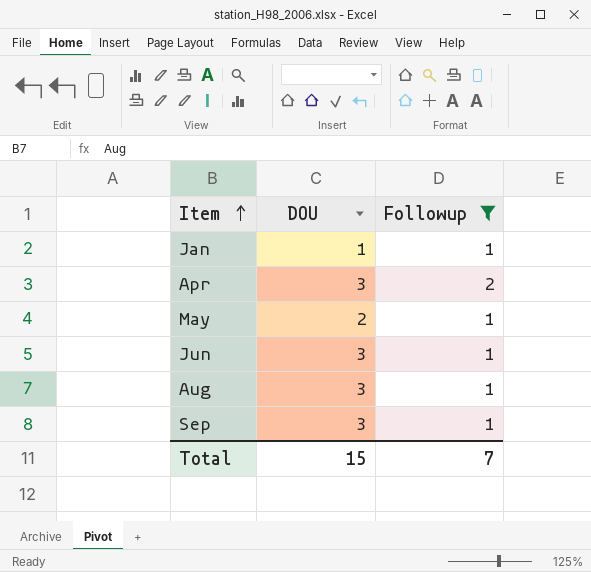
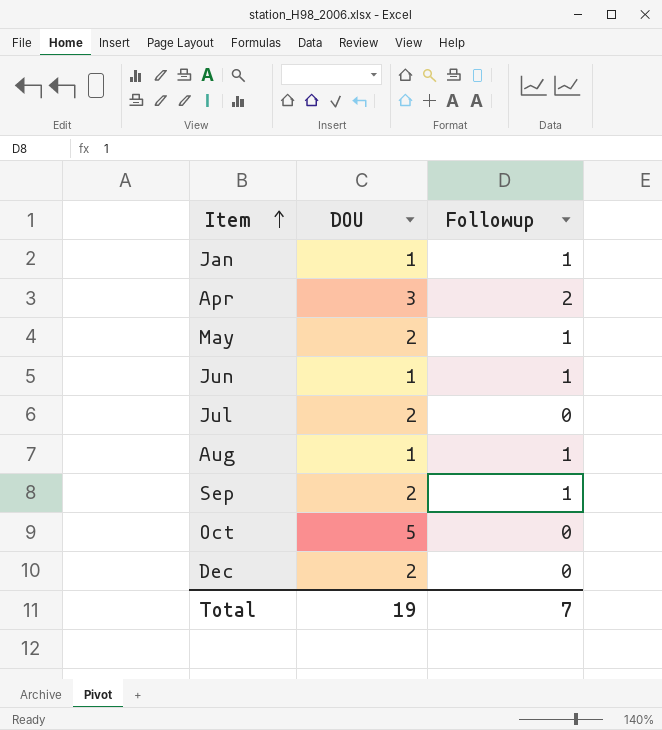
filter: Followup != 0 -> none
Jun | DOU: 3 -> 1
Aug | DOU: 3 -> 1
Sep | DOU: 3 -> 2
Total | DOU: 15 -> 19

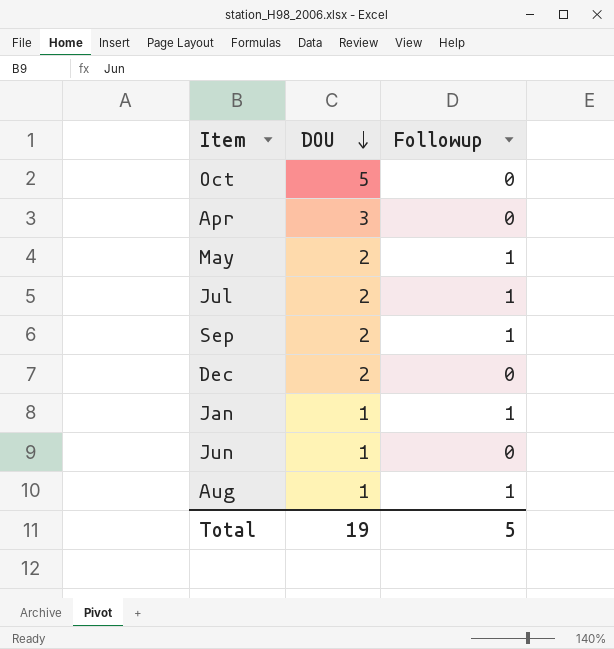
row order: Item ascending -> DOU descending
Apr | Followup: 2 -> 0
Jul | Followup: 0 -> 1
Jun | Followup: 1 -> 0
Total | Followup: 7 -> 5

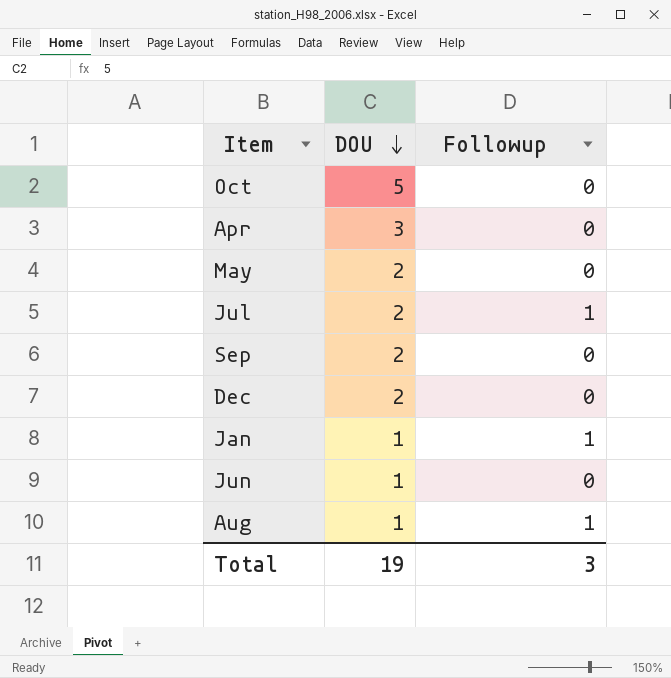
May | Followup: 1 -> 0
Sep | Followup: 1 -> 0
Total | Followup: 5 -> 3

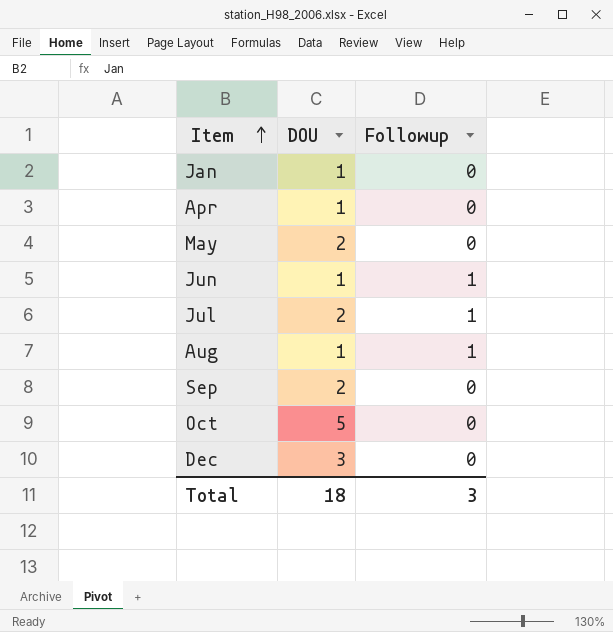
row order: DOU descending -> Item ascending
Jan | Followup: 1 -> 0
Apr | DOU: 3 -> 1
Jun | Followup: 0 -> 1
Dec | DOU: 2 -> 3
Total | DOU: 19 -> 18

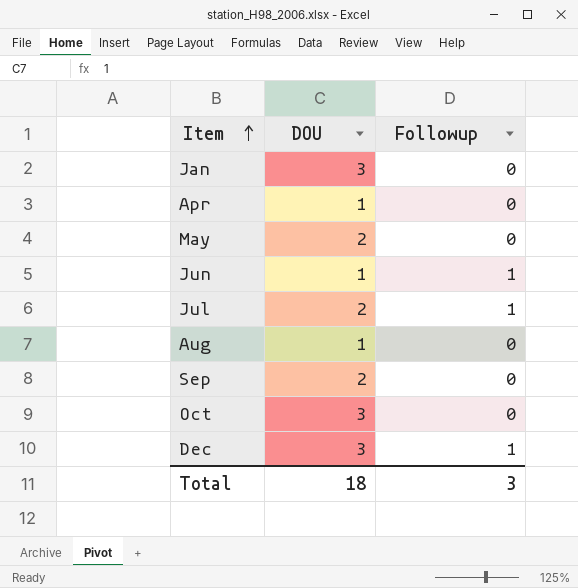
Jan | DOU: 1 -> 3
Aug | Followup: 1 -> 0
Oct | DOU: 5 -> 3
Dec | Followup: 0 -> 1

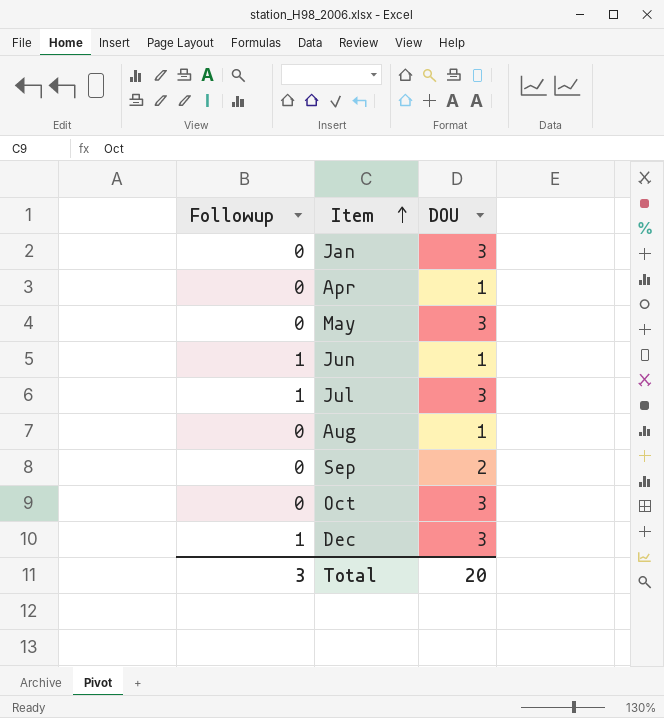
column Followup | position: 3 -> 1
May | DOU: 2 -> 3
Jul | DOU: 2 -> 3
Total | DOU: 18 -> 20

